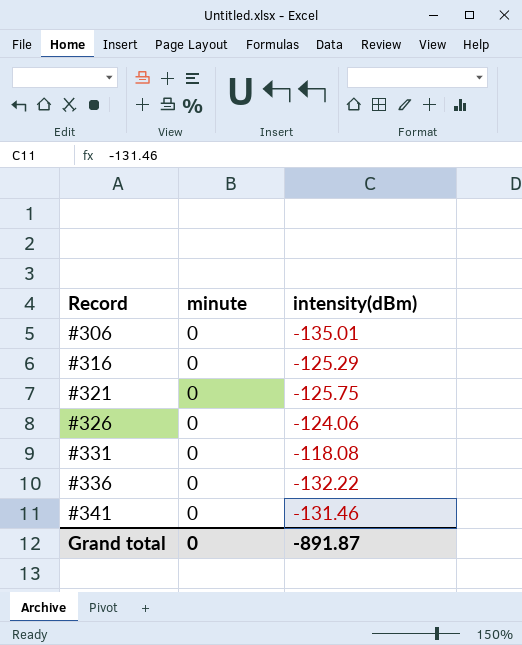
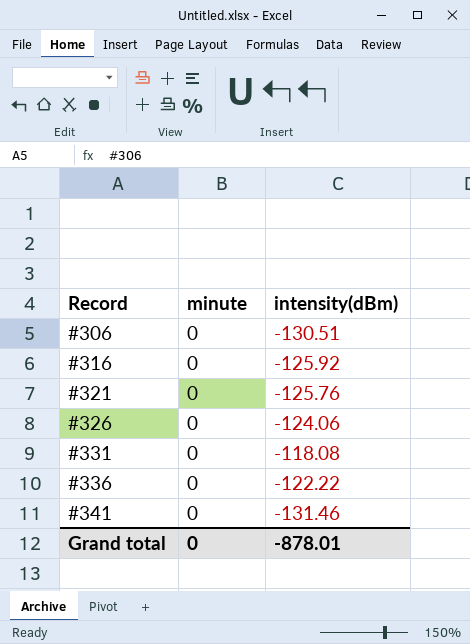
#306 | intensity(dBm): -135.01 -> -130.51
#316 | intensity(dBm): -125.29 -> -125.92
#321 | intensity(dBm): -125.75 -> -125.76
#336 | intensity(dBm): -132.22 -> -122.22
Grand total | intensity(dBm): -891.87 -> -878.01

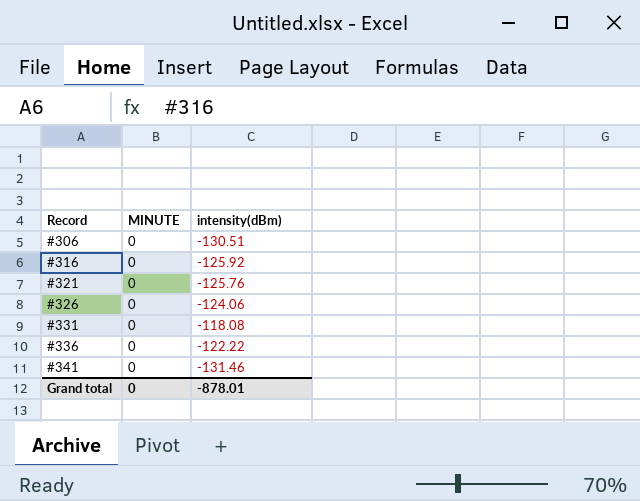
column name: minute -> MINUTE

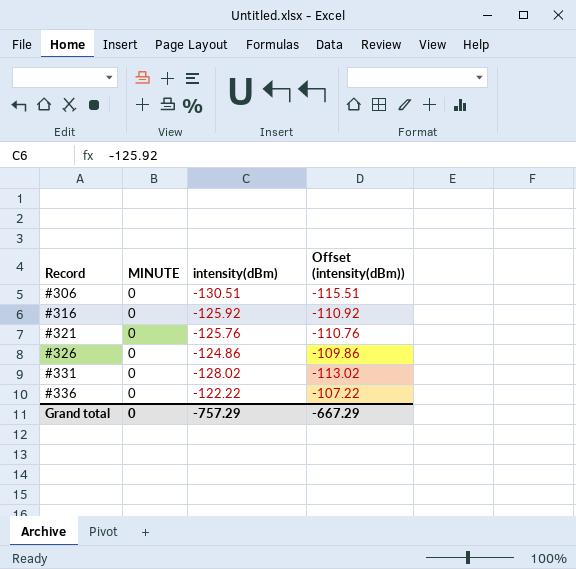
column Offset (intensity(dBm)) | formula: none -> [intensity(dBm)] + 15
row #341: 0 | -131.46 -> none
#326 | intensity(dBm): -124.06 -> -124.86
#331 | intensity(dBm): -118.08 -> -128.02
Grand total | intensity(dBm): -878.01 -> -757.29

